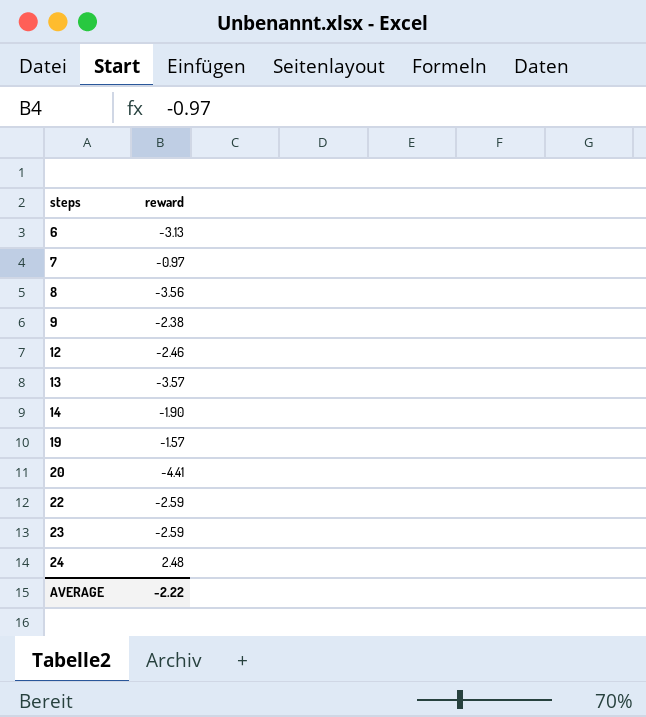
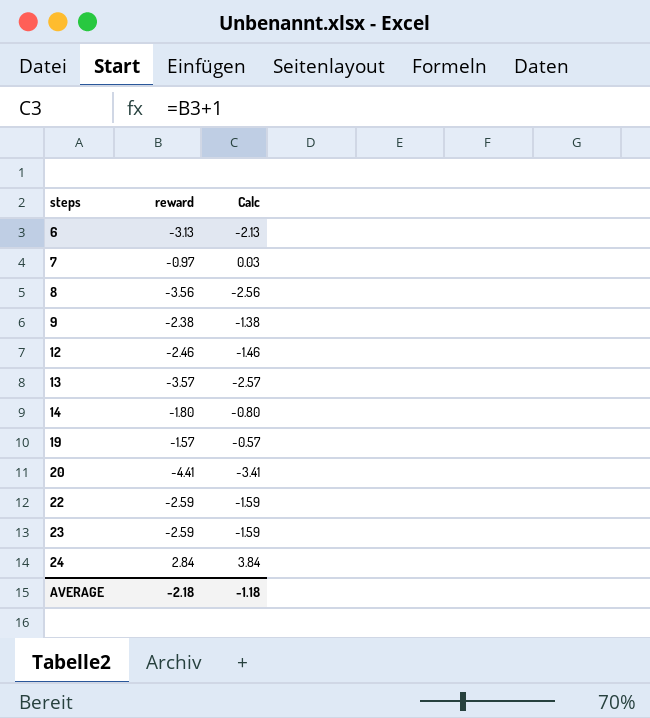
column Calc | formula: none -> [reward] + 1
14 | reward: -1.90 -> -1.80
24 | reward: 2.48 -> 2.84
AVERAGE | reward: -2.22 -> -2.18

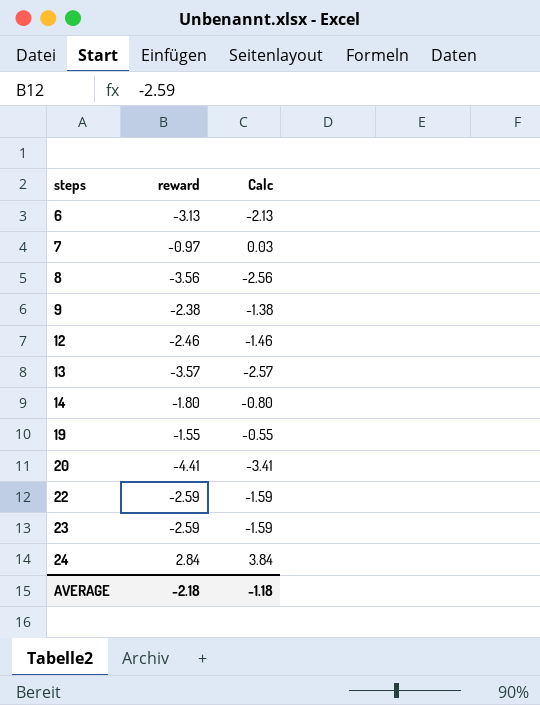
19 | reward: -1.57 -> -1.55
19 | Calc: -0.57 -> -0.55

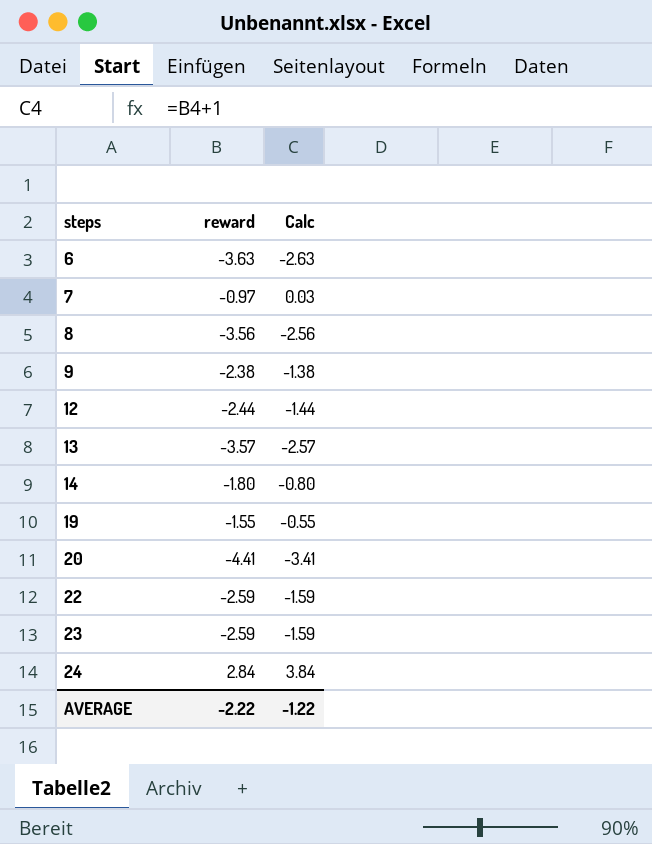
6 | reward: -3.13 -> -3.63
6 | Calc: -2.13 -> -2.63
12 | reward: -2.46 -> -2.44
12 | Calc: -1.46 -> -1.44
AVERAGE | reward: -2.18 -> -2.22
AVERAGE | Calc: -1.18 -> -1.22

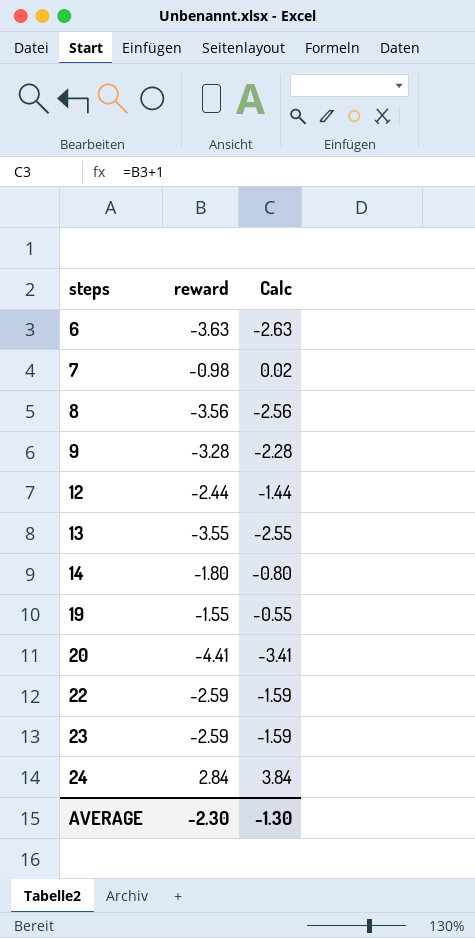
7 | reward: -0.97 -> -0.98
7 | Calc: 0.03 -> 0.02
9 | reward: -2.38 -> -3.28
9 | Calc: -1.38 -> -2.28
13 | reward: -3.57 -> -3.55
13 | Calc: -2.57 -> -2.55
AVERAGE | reward: -2.22 -> -2.30
AVERAGE | Calc: -1.22 -> -1.30

